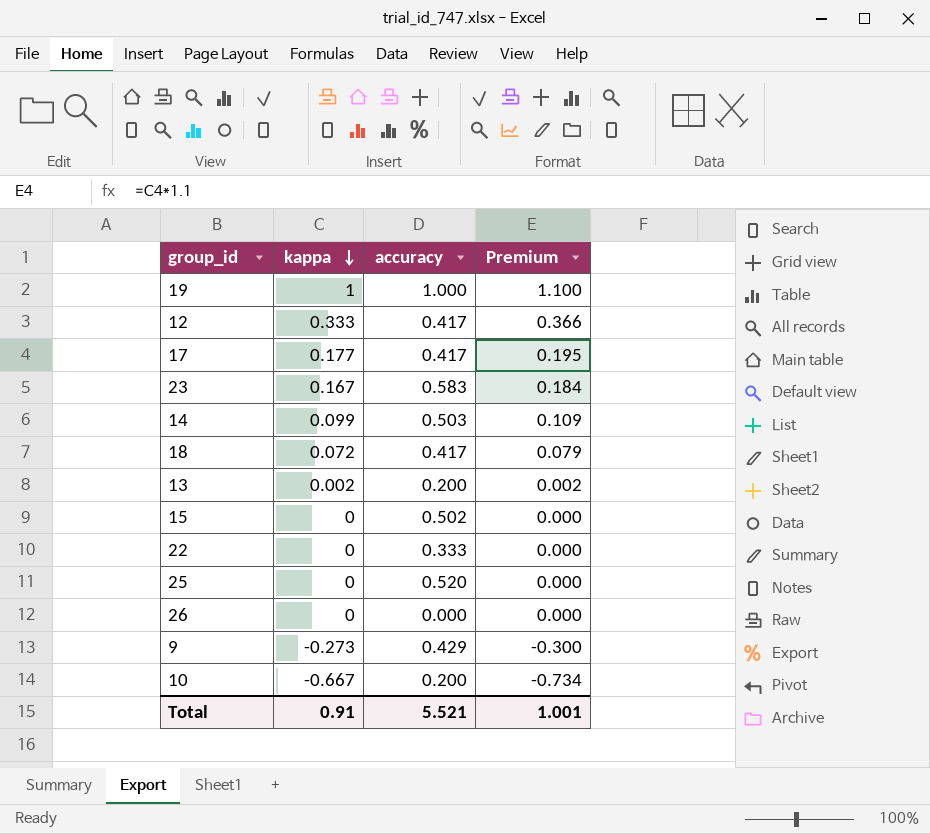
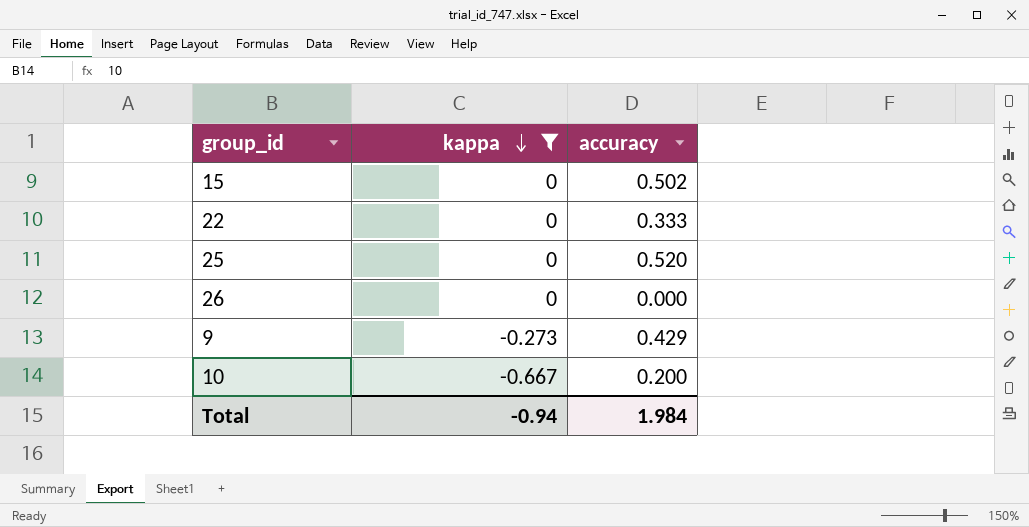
filter: none -> kappa <= 0
column Premium | formula: [kappa] * 1.1 -> none
Total | kappa: 0.91 -> -0.94
Total | accuracy: 5.521 -> 1.984

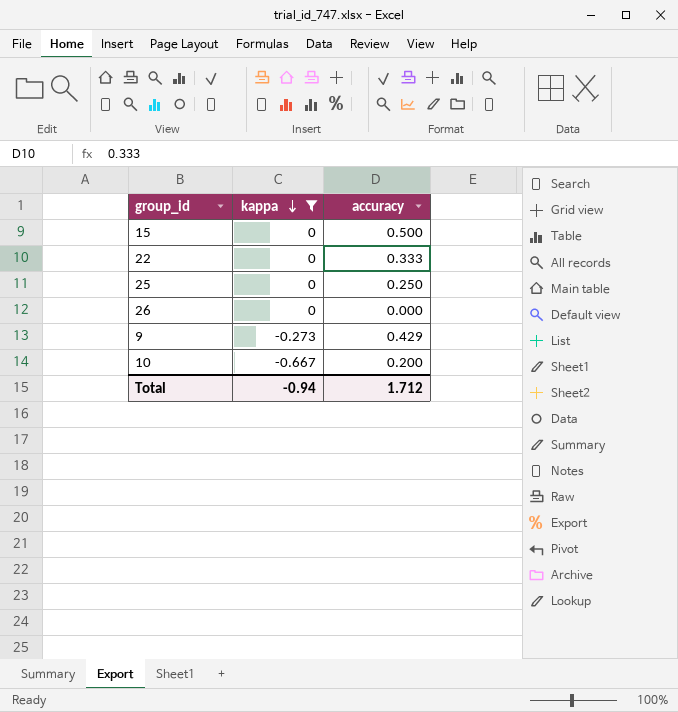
15 | accuracy: 0.502 -> 0.500
25 | accuracy: 0.520 -> 0.250
Total | accuracy: 1.984 -> 1.712

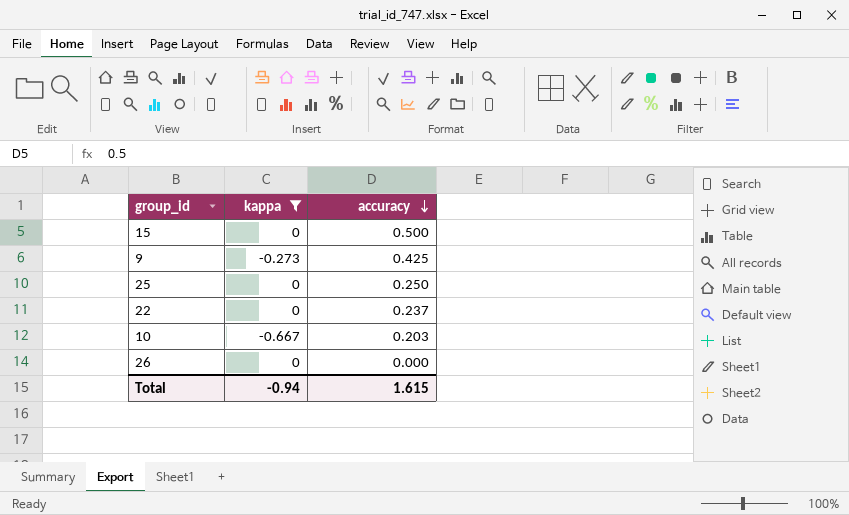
row order: kappa descending -> accuracy descending
9 | accuracy: 0.429 -> 0.425
22 | accuracy: 0.333 -> 0.237
10 | accuracy: 0.200 -> 0.203
Total | accuracy: 1.712 -> 1.615

